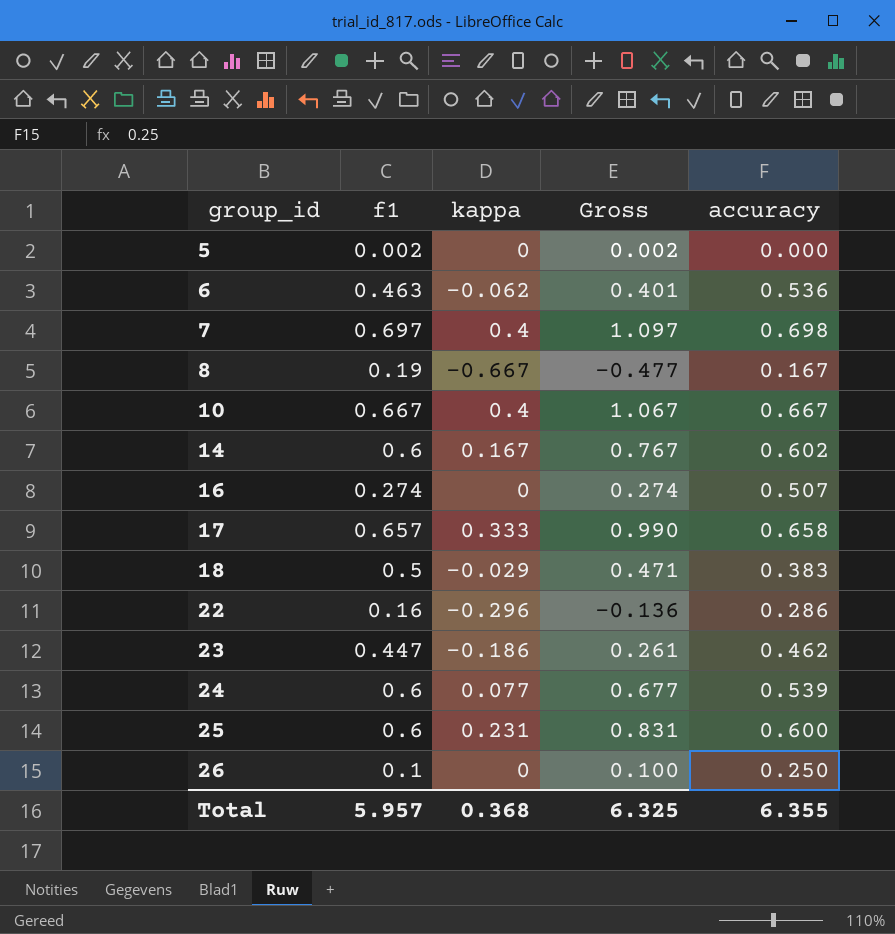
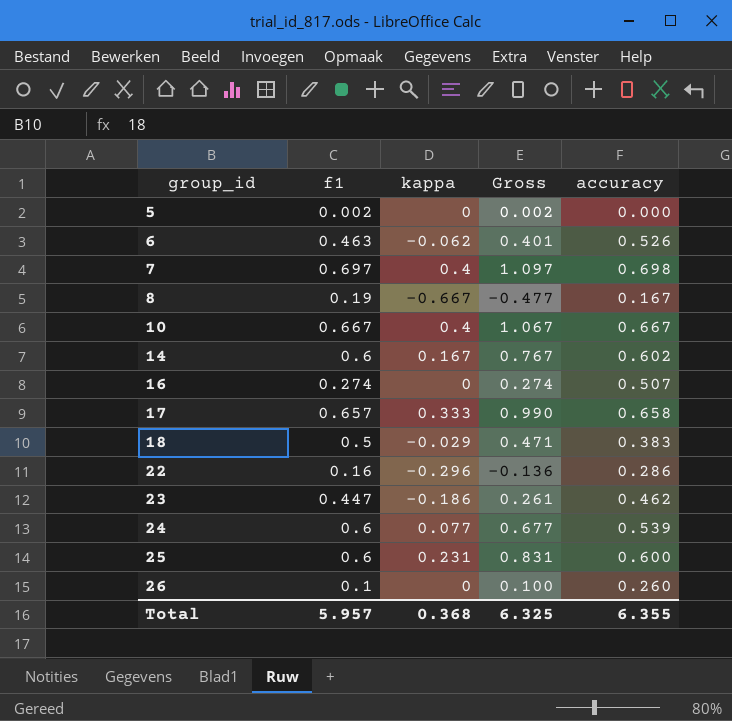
6 | accuracy: 0.536 -> 0.526
26 | accuracy: 0.250 -> 0.260

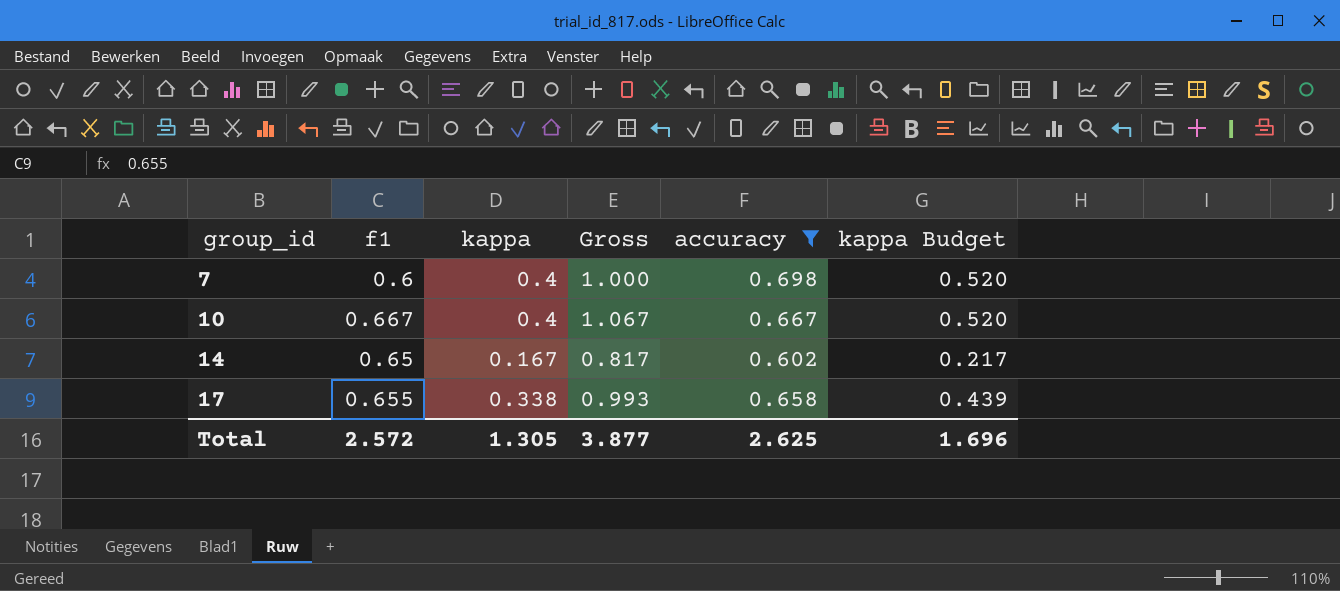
filter: none -> accuracy >= 0.602
column kappa Budget | formula: none -> [kappa] * 1.3
7 | f1: 0.697 -> 0.6
7 | Gross: 1.097 -> 1.000
14 | f1: 0.6 -> 0.65
14 | Gross: 0.767 -> 0.817
17 | f1: 0.657 -> 0.655
17 | kappa: 0.333 -> 0.338
17 | Gross: 0.990 -> 0.993
Total | f1: 5.957 -> 2.572
Total | kappa: 0.368 -> 1.305
Total | Gross: 6.325 -> 3.877
Total | accuracy: 6.355 -> 2.625

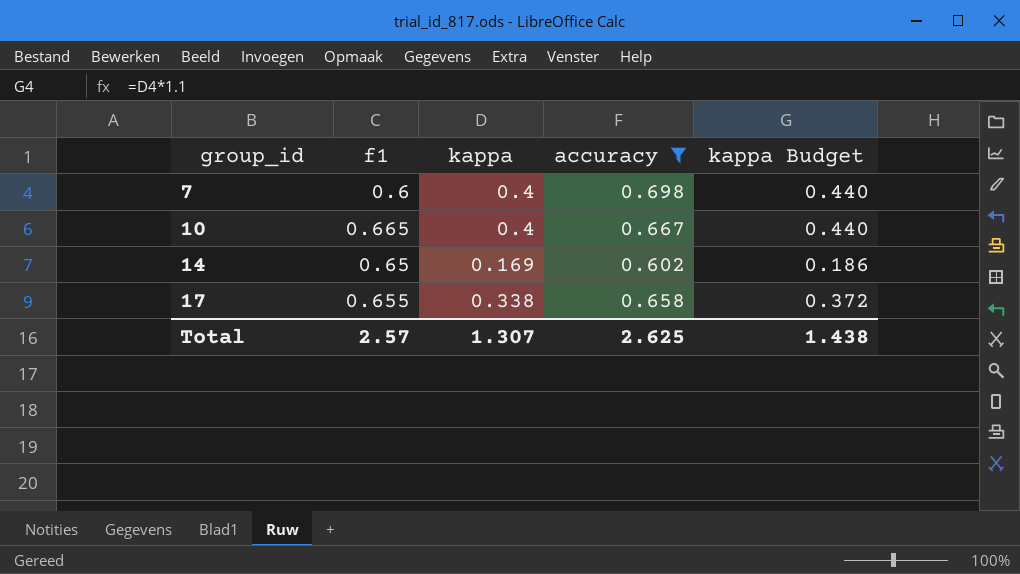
column Gross | formula: [f1] + [kappa] -> none
column kappa Budget | formula: [kappa] * 1.3 -> [kappa] * 1.1
10 | f1: 0.667 -> 0.665
14 | kappa: 0.167 -> 0.169
Total | f1: 2.572 -> 2.57
Total | kappa: 1.305 -> 1.307
Total | kappa Budget: 1.696 -> 1.438

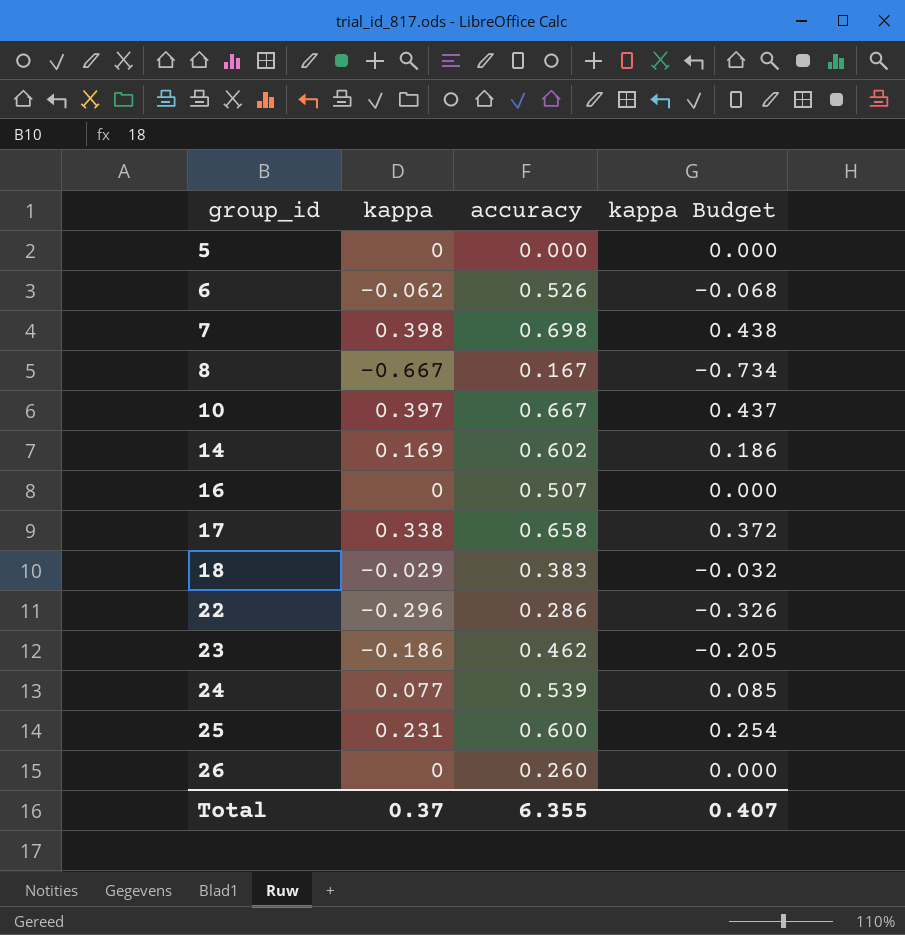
filter: accuracy >= 0.602 -> none
column f1 | position: 2 -> none
7 | kappa: 0.4 -> 0.398
7 | kappa Budget: 0.440 -> 0.438
10 | kappa: 0.4 -> 0.397
10 | kappa Budget: 0.440 -> 0.437
Total | kappa: 1.307 -> 0.37
Total | accuracy: 2.625 -> 6.355
Total | kappa Budget: 1.438 -> 0.407

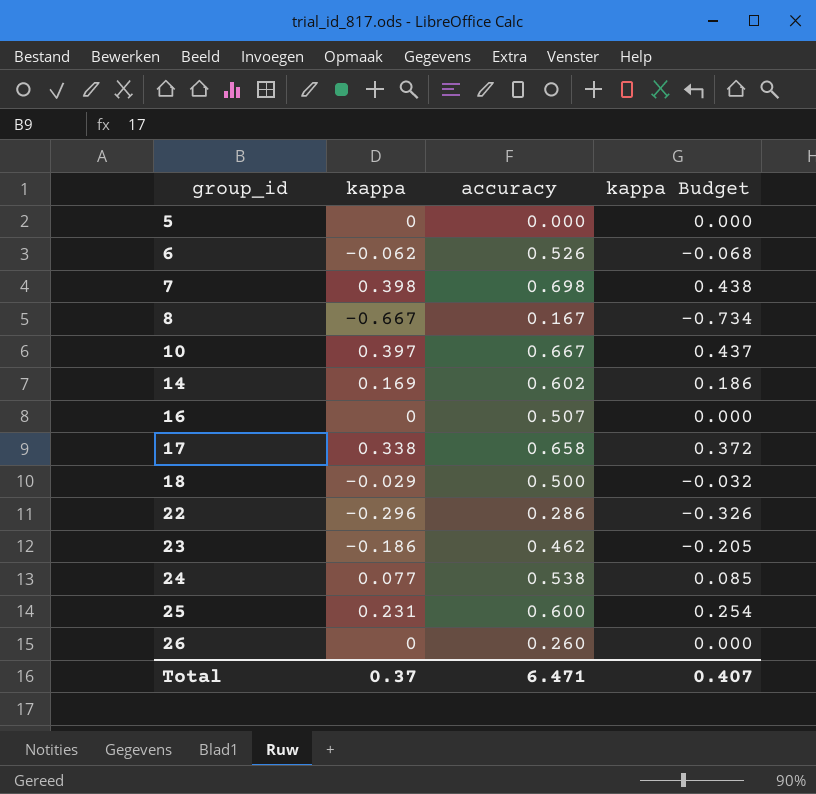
18 | accuracy: 0.383 -> 0.500
24 | accuracy: 0.539 -> 0.538
Total | accuracy: 6.355 -> 6.471

